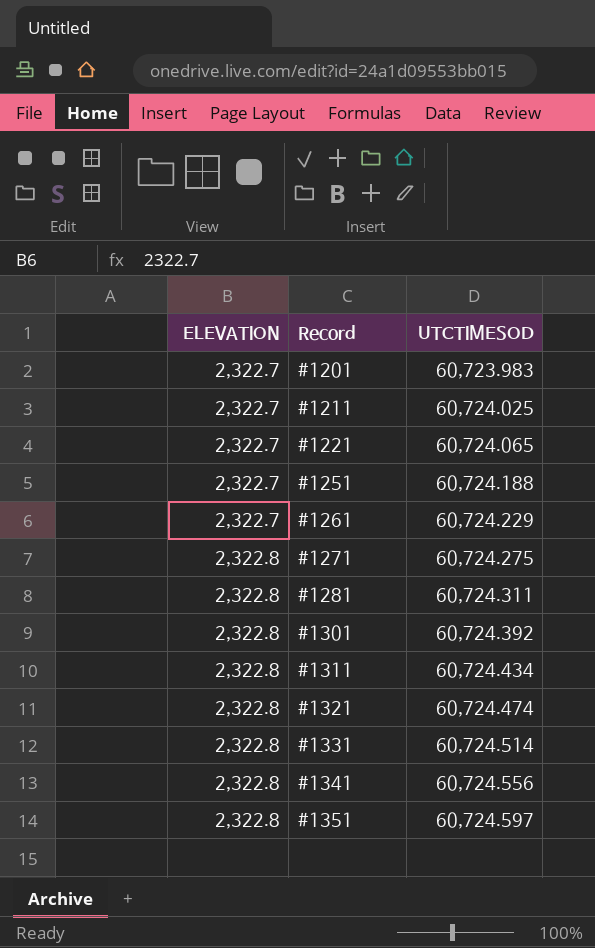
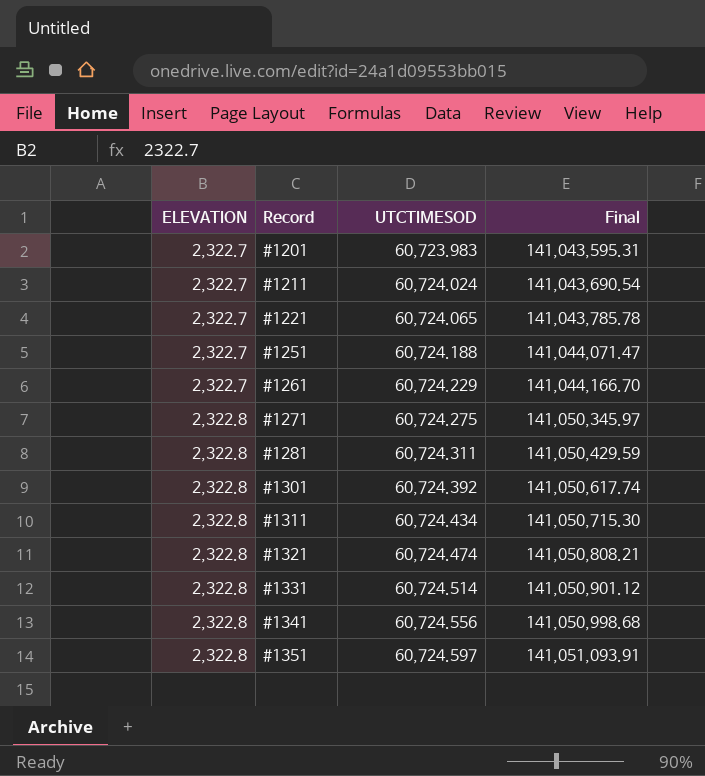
column Final | formula: none -> [ELEVATION] * [UTCTIMESOD]
#1211 | UTCTIMESOD: 60,724.025 -> 60,724.024

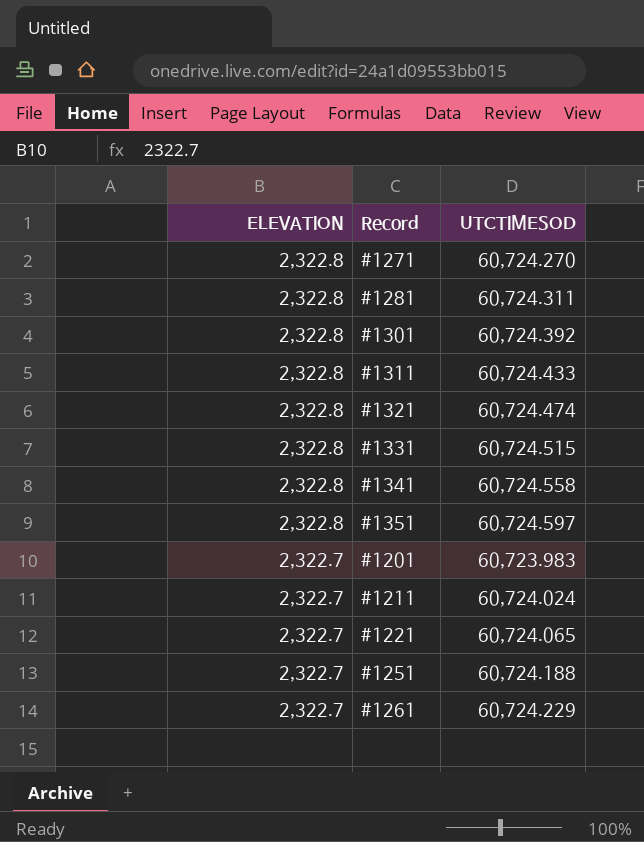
row order: ELEVATION ascending -> ELEVATION descending
column Final | formula: [ELEVATION] * [UTCTIMESOD] -> none
#1271 | UTCTIMESOD: 60,724.275 -> 60,724.270
#1311 | UTCTIMESOD: 60,724.434 -> 60,724.433
#1331 | UTCTIMESOD: 60,724.514 -> 60,724.515
#1341 | UTCTIMESOD: 60,724.556 -> 60,724.558

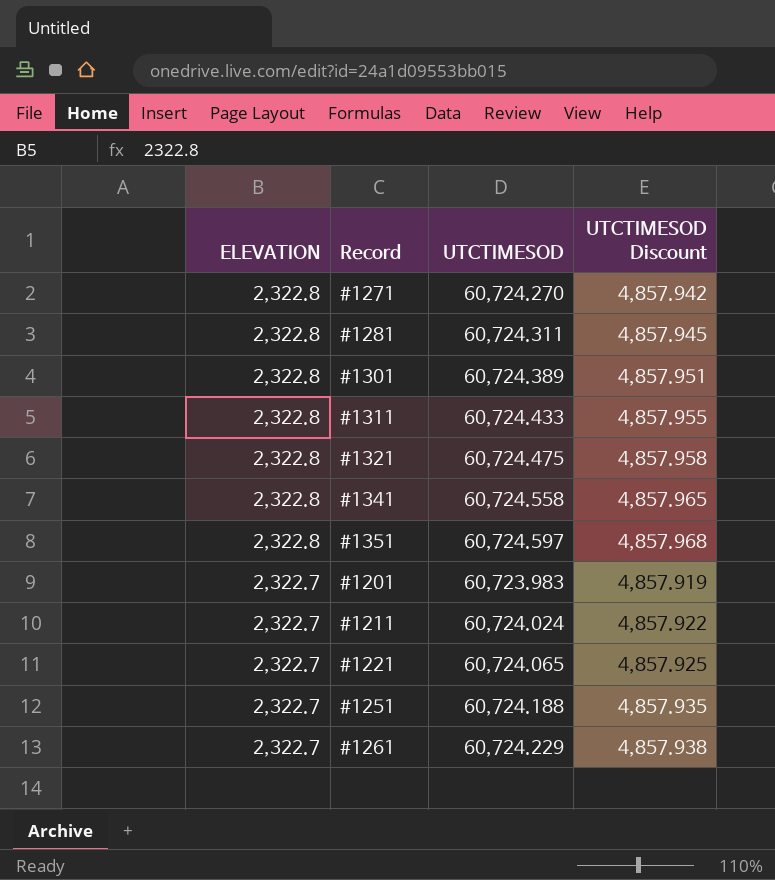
column UTCTIMESOD Discount | formula: none -> [UTCTIMESOD] * 0.08
row #1331: 2,322.8 | 60,724.515 -> none
#1301 | UTCTIMESOD: 60,724.392 -> 60,724.389
#1321 | UTCTIMESOD: 60,724.474 -> 60,724.475

